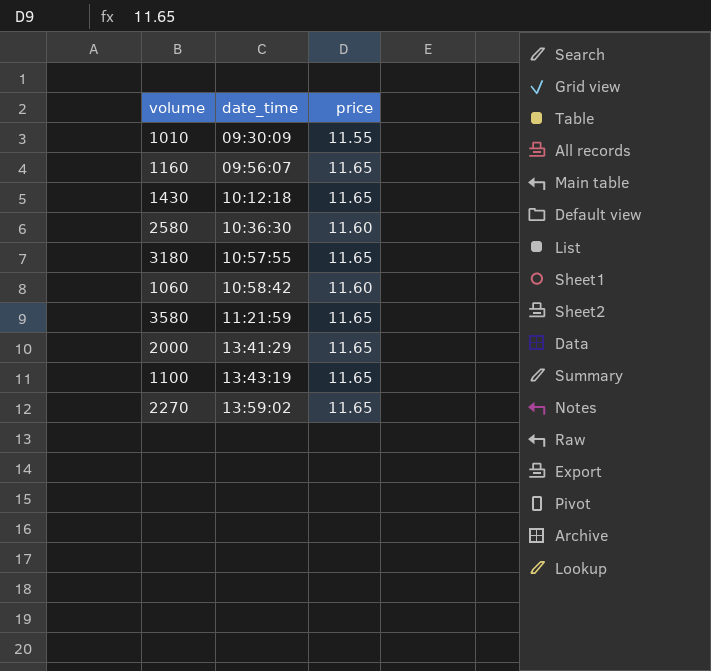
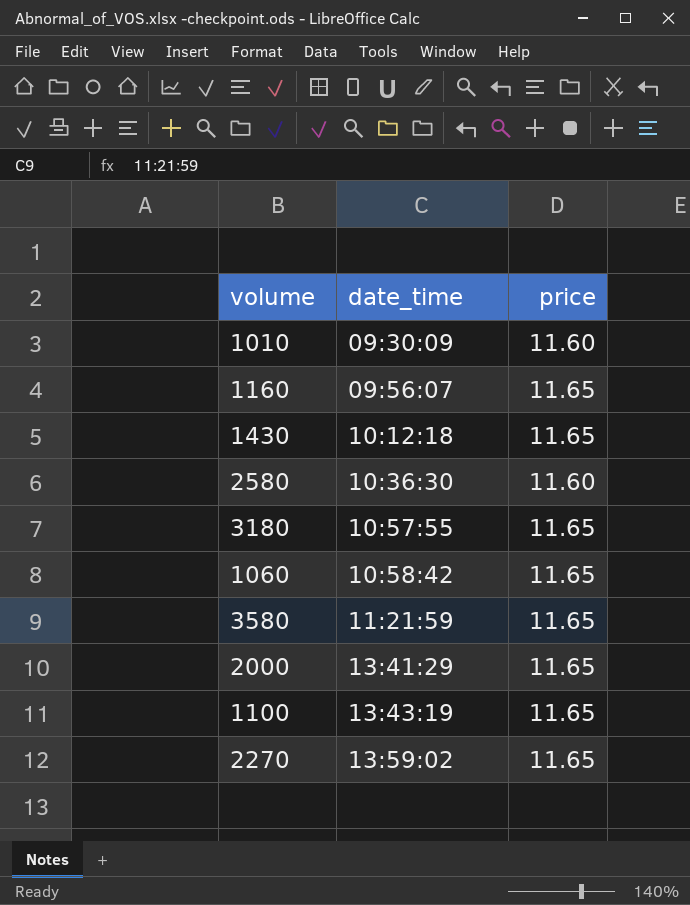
1010 | price: 11.55 -> 11.60
1060 | price: 11.60 -> 11.65

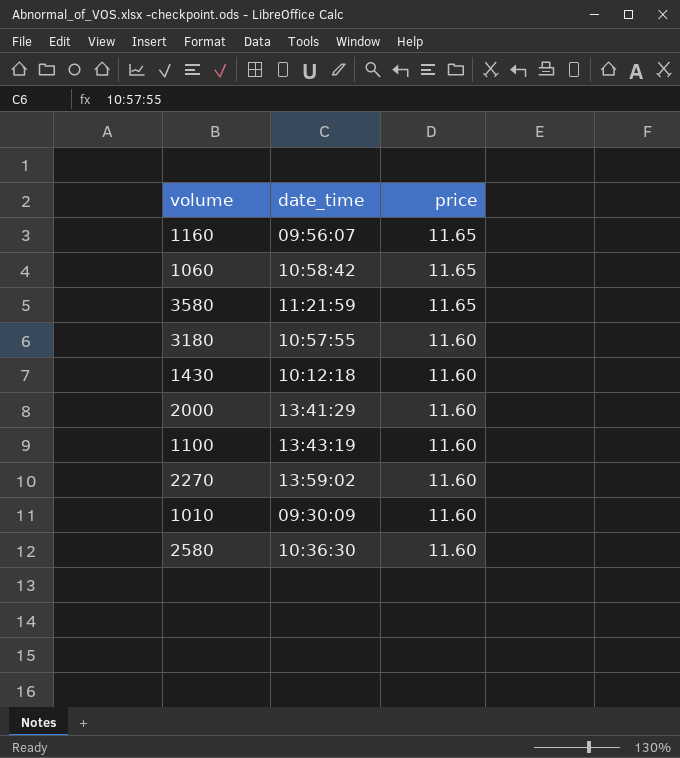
row order: date_time ascending -> price descending
3180 | price: 11.65 -> 11.60
1430 | price: 11.65 -> 11.60
2000 | price: 11.65 -> 11.60
1100 | price: 11.65 -> 11.60
2270 | price: 11.65 -> 11.60

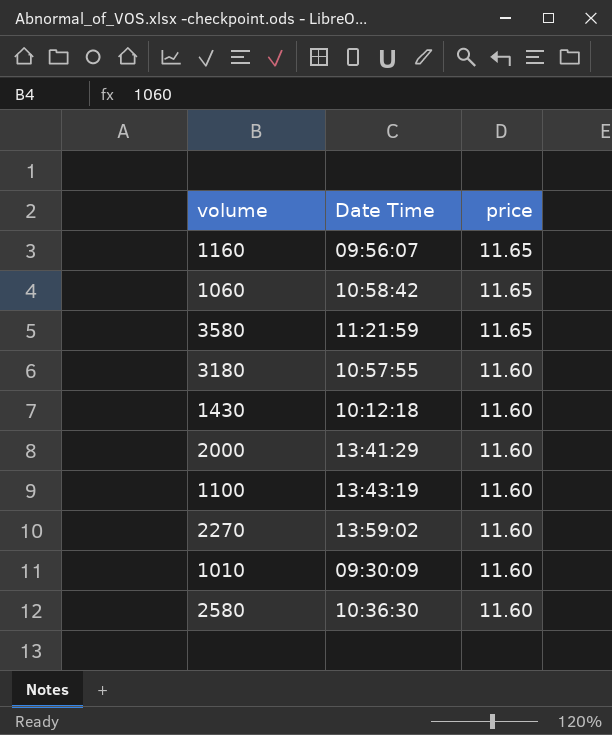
column name: date_time -> Date Time

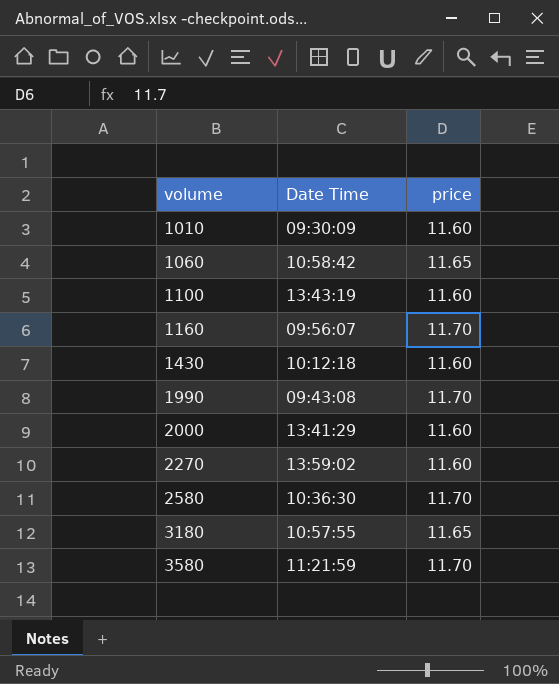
row order: price descending -> volume ascending
1160 | price: 11.65 -> 11.70
row 1990: none -> 09:43:08 | 11.70
2580 | price: 11.60 -> 11.70
3180 | price: 11.60 -> 11.65
3580 | price: 11.65 -> 11.70

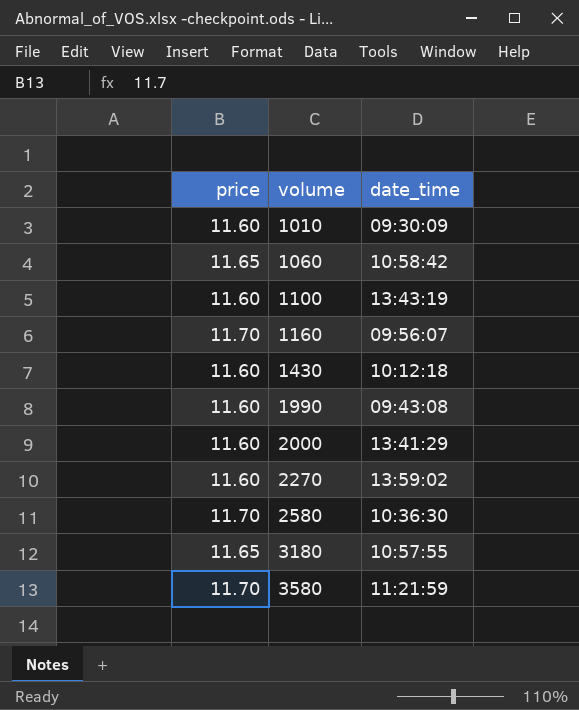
column price | position: 3 -> 1
column name: Date Time -> date_time
1990 | price: 11.70 -> 11.60

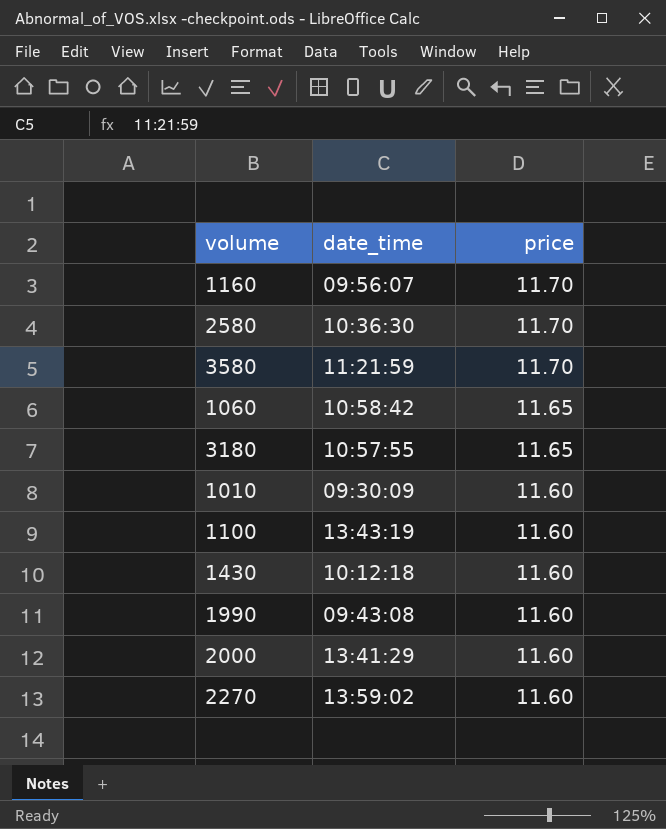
row order: volume ascending -> price descending
column price | position: 1 -> 3

